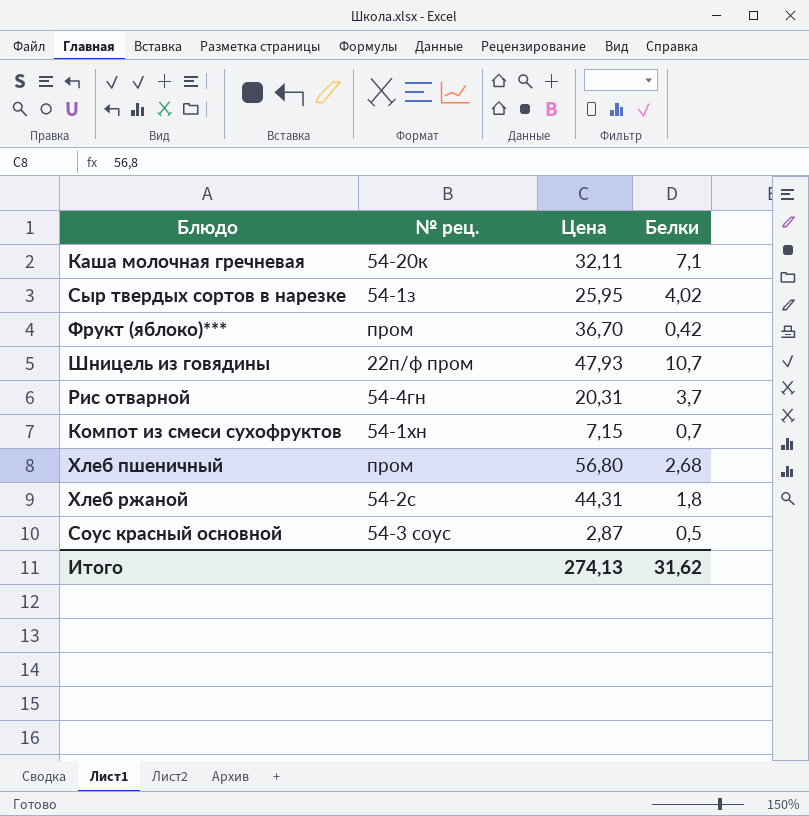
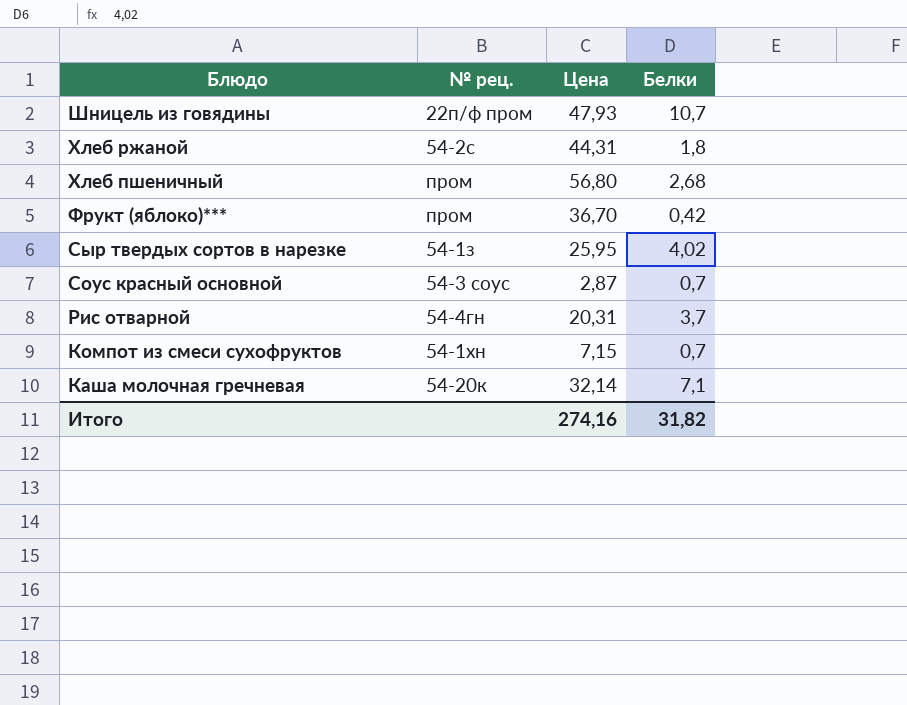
row order: none -> Блюдо descending
Соус красный основной | Белки: 0,5 -> 0,7
Каша молочная гречневая | Цена: 32,11 -> 32,14
Итого | Цена: 274,13 -> 274,16
Итого | Белки: 31,62 -> 31,82

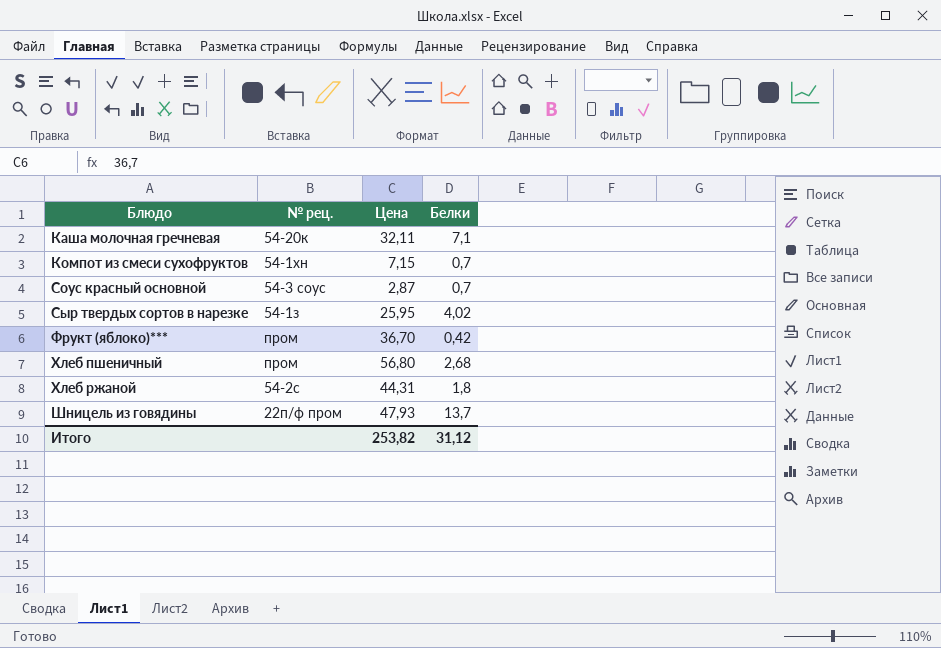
row order: Блюдо descending -> Блюдо ascending
row Рис отварной: 54-4гн | 20,31 | 3,7 -> none
Каша молочная гречневая | Цена: 32,14 -> 32,11
Шницель из говядины | Белки: 10,7 -> 13,7
Итого | Цена: 274,16 -> 253,82
Итого | Белки: 31,82 -> 31,12

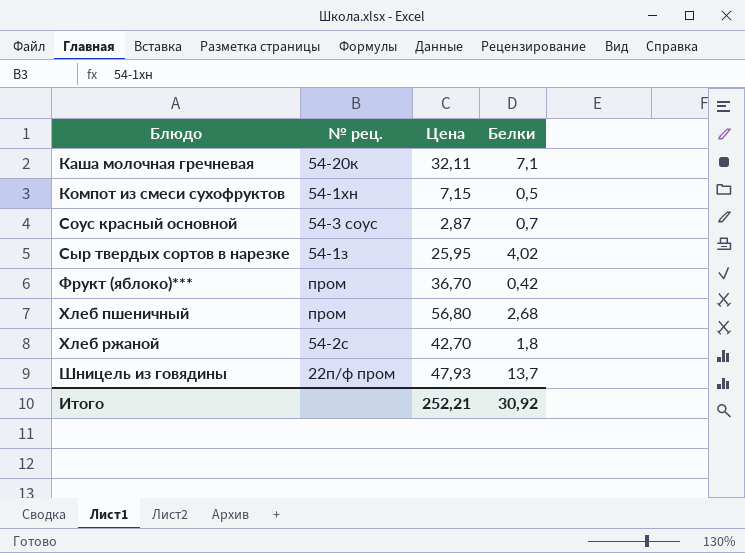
Компот из смеси сухофруктов | Белки: 0,7 -> 0,5
Хлеб ржаной | Цена: 44,31 -> 42,70
Итого | Цена: 253,82 -> 252,21
Итого | Белки: 31,12 -> 30,92

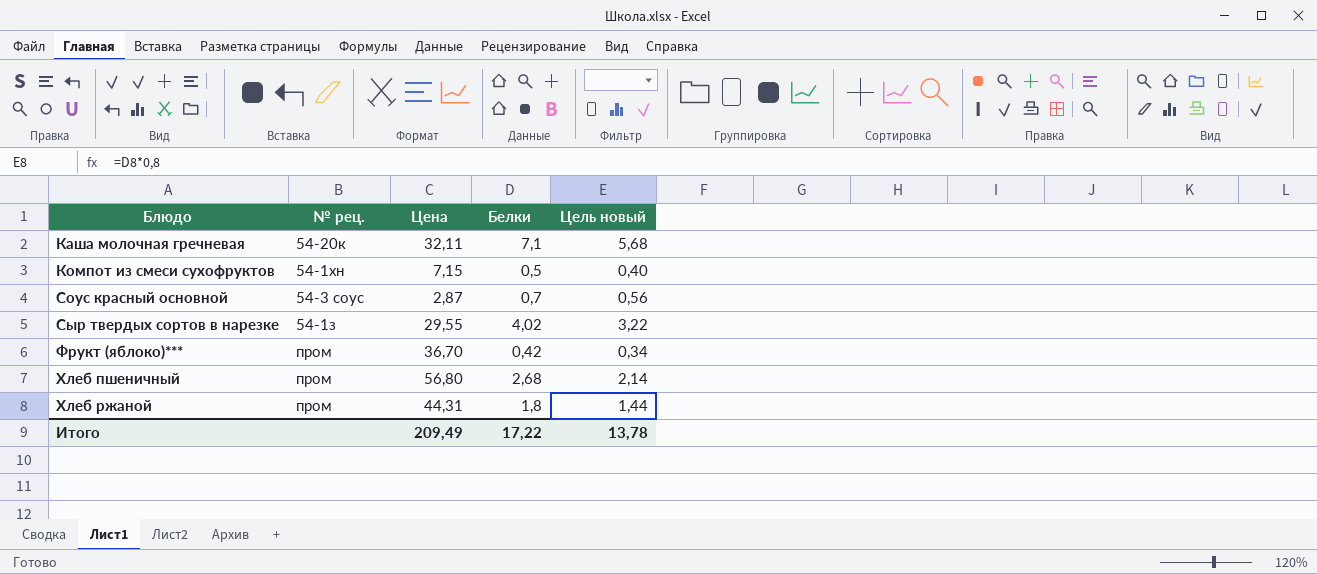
column Цель новый | formula: none -> [Белки] * 0,8
row Шницель из говядины: 22п/ф пром | 47,93 | 13,7 -> none
Сыр твердых сортов в нарезке | Цена: 25,95 -> 29,55
Хлеб ржаной | № рец.: 54-2с -> пром
Хлеб ржаной | Цена: 42,70 -> 44,31
Итого | Цена: 252,21 -> 209,49
Итого | Белки: 30,92 -> 17,22

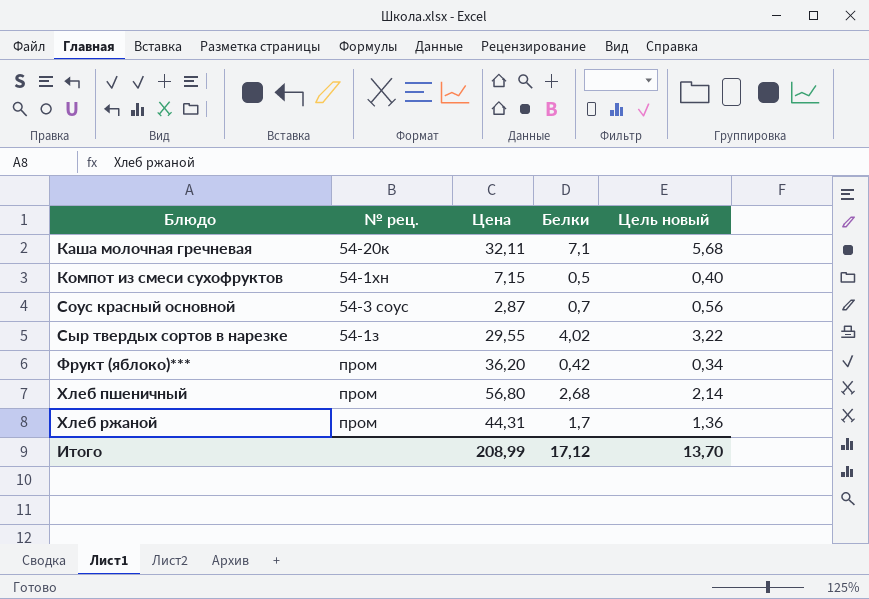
Фрукт (яблоко)*** | Цена: 36,70 -> 36,20
Хлеб ржаной | Белки: 1,8 -> 1,7
Хлеб ржаной | Цель новый: 1,44 -> 1,36
Итого | Цена: 209,49 -> 208,99
Итого | Белки: 17,22 -> 17,12
Итого | Цель новый: 13,78 -> 13,70

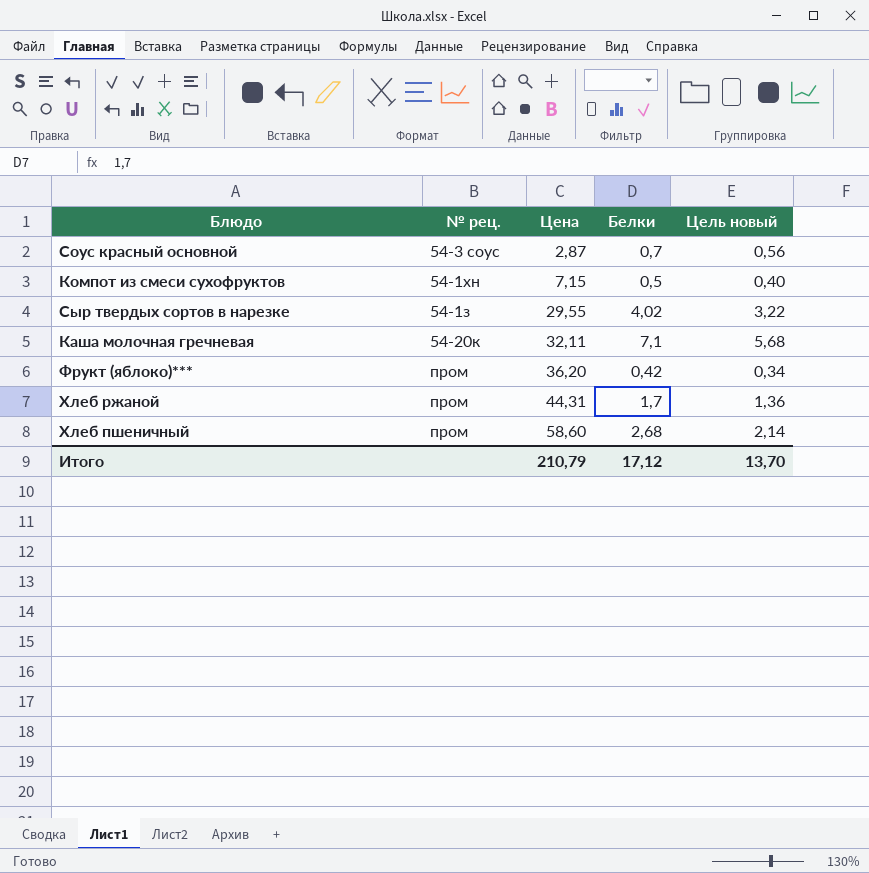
row order: Блюдо ascending -> Цена ascending
Хлеб пшеничный | Цена: 56,80 -> 58,60
Итого | Цена: 208,99 -> 210,79

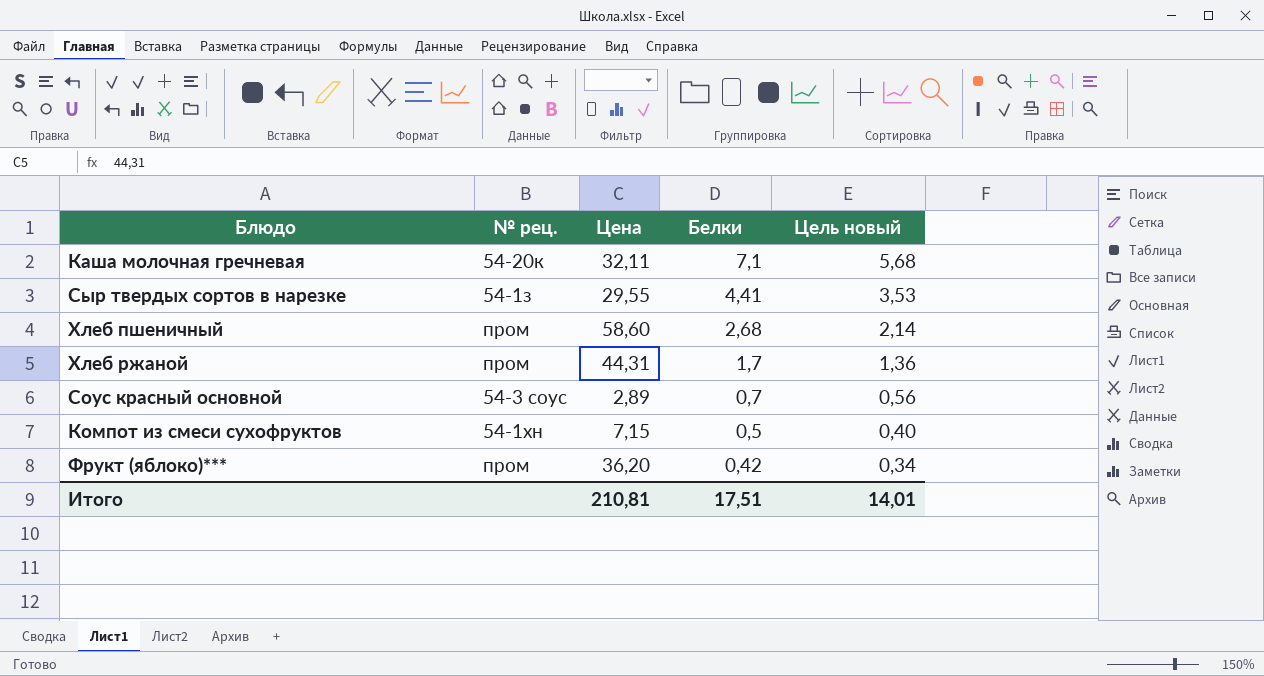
row order: Цена ascending -> Белки descending
Сыр твердых сортов в нарезке | Белки: 4,02 -> 4,41
Сыр твердых сортов в нарезке | Цель новый: 3,22 -> 3,53
Соус красный основной | Цена: 2,87 -> 2,89
Итого | Цена: 210,79 -> 210,81
Итого | Белки: 17,12 -> 17,51
Итого | Цель новый: 13,70 -> 14,01

